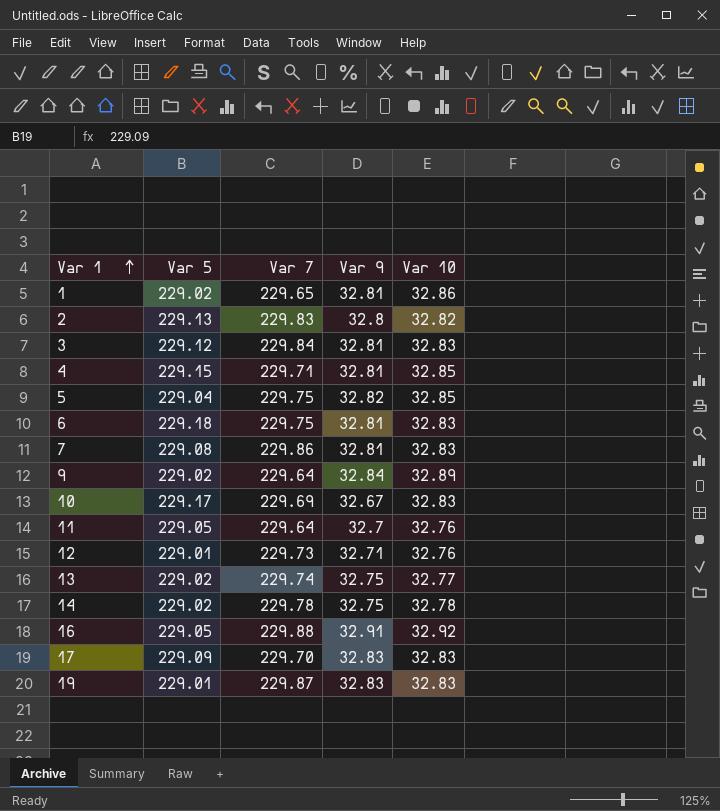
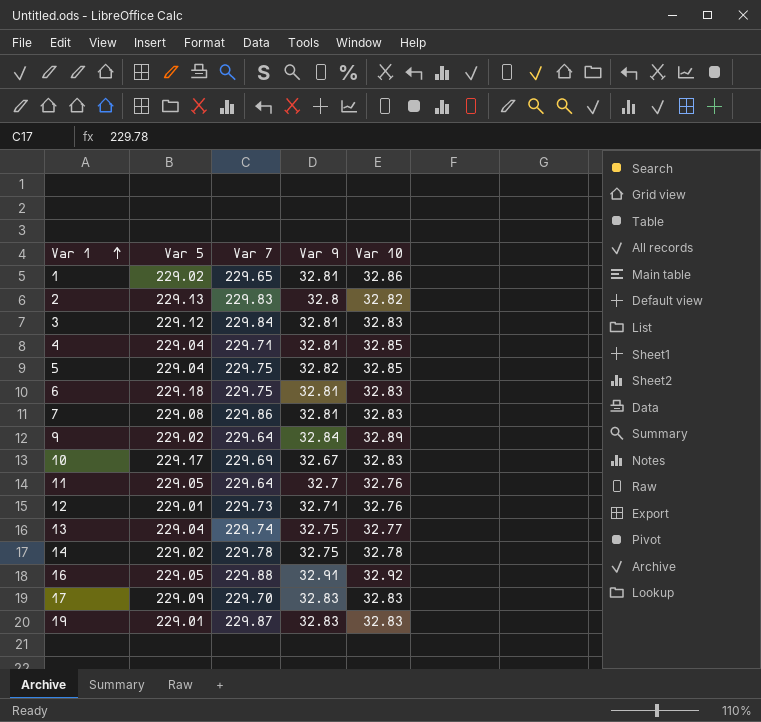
4 | Var 5: 229.15 -> 229.04
13 | Var 5: 229.02 -> 229.04

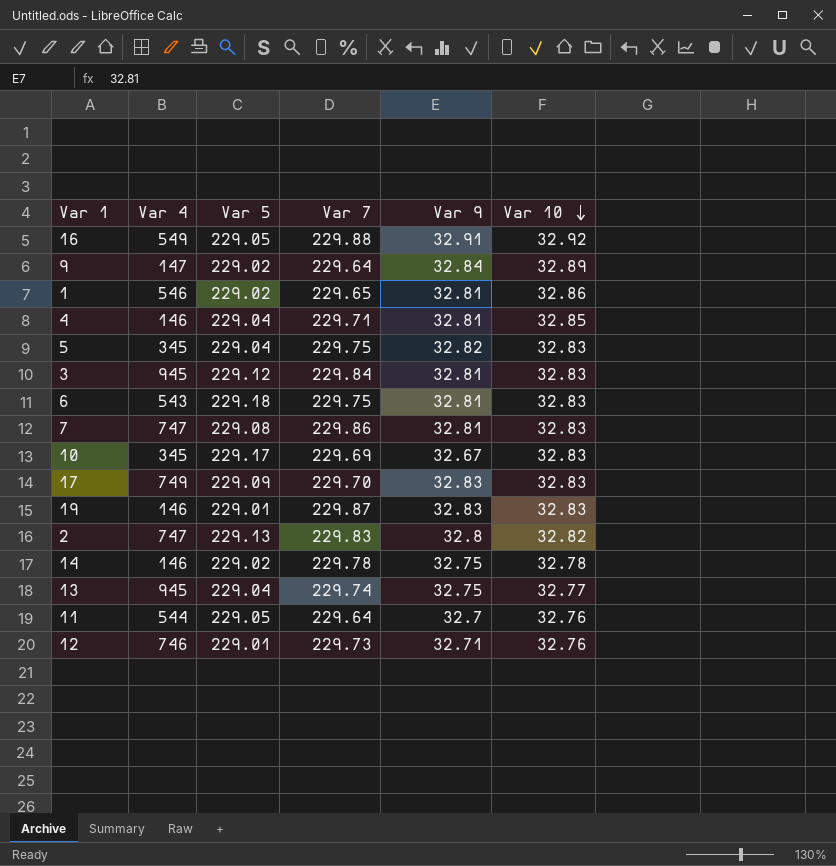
row order: Var 1 ascending -> Var 10 descending
column Var 4 | position: none -> 2
5 | Var 10: 32.85 -> 32.83

